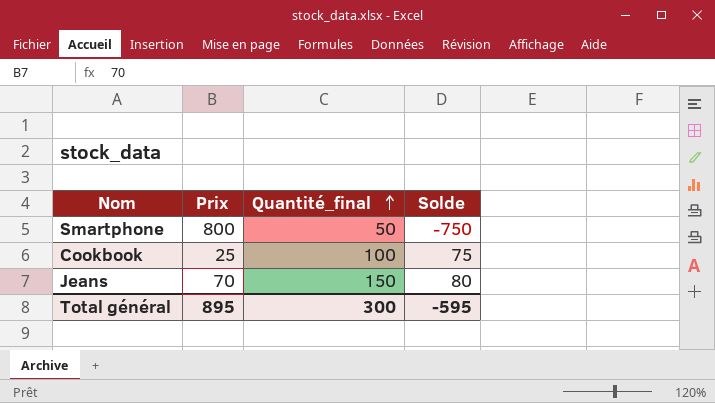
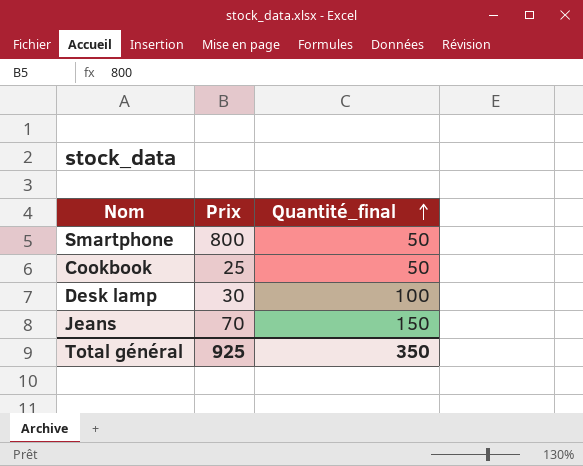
column Solde | formula: [Quantité_final] - [Prix] -> none
Cookbook | Quantité_final: 100 -> 50
row Desk lamp: none -> 30 | 100
Total général | Prix: 895 -> 925
Total général | Quantité_final: 300 -> 350

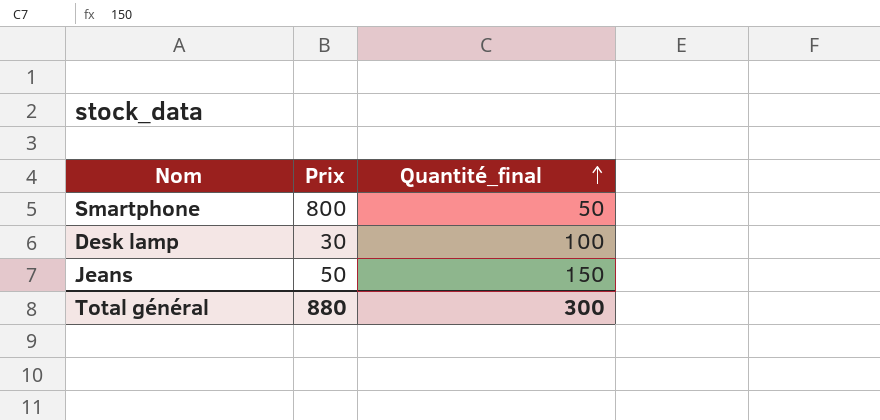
row Cookbook: 25 | 50 -> none
Jeans | Prix: 70 -> 50
Total général | Prix: 925 -> 880
Total général | Quantité_final: 350 -> 300

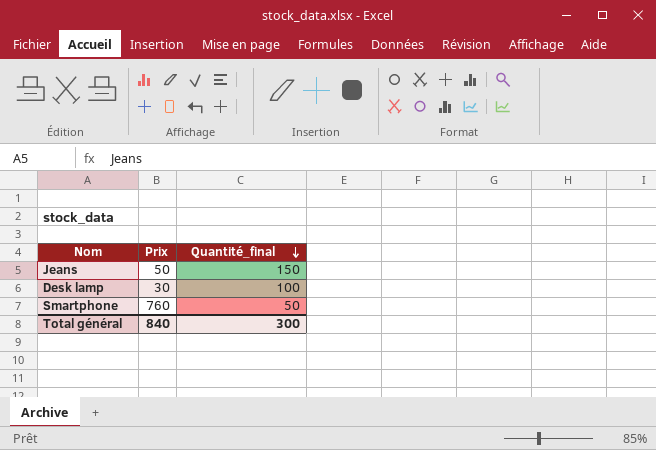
row order: Quantité_final ascending -> Quantité_final descending
Smartphone | Prix: 800 -> 760
Total général | Prix: 880 -> 840

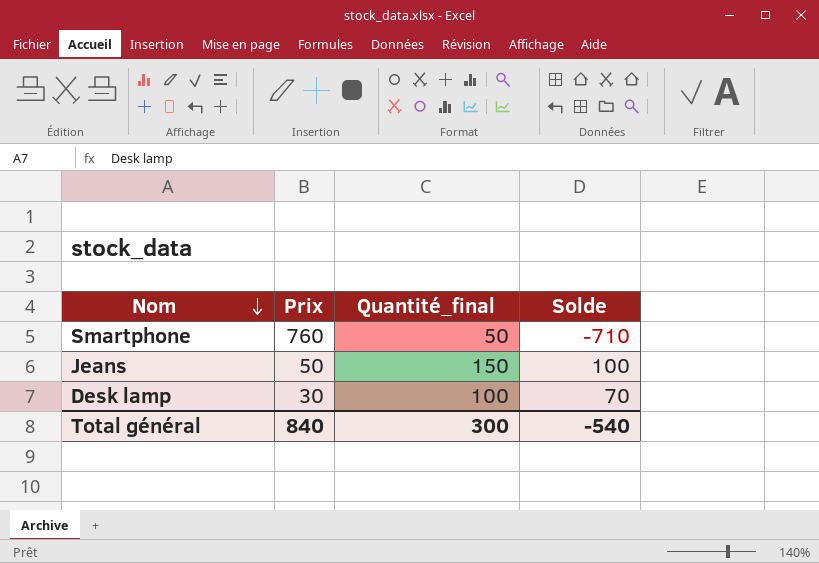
row order: Quantité_final descending -> Nom descending
column Solde | formula: none -> [Quantité_final] - [Prix]

